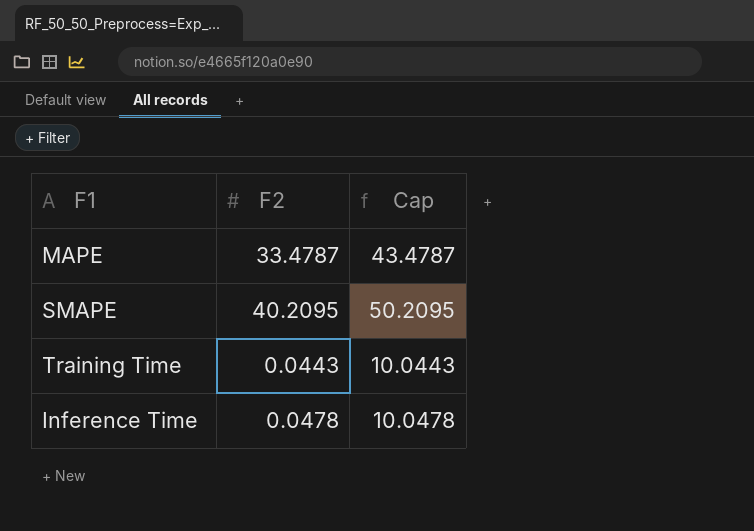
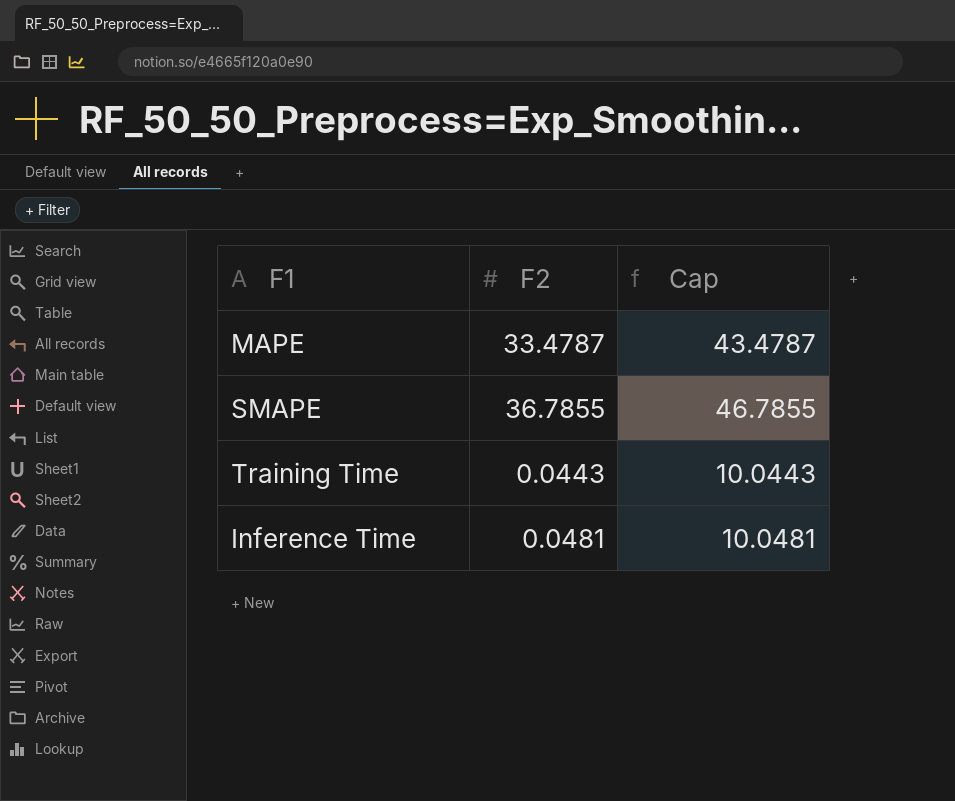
SMAPE | F2: 40.2095 -> 36.7855
SMAPE | Cap: 50.2095 -> 46.7855
Inference Time | F2: 0.0478 -> 0.0481
Inference Time | Cap: 10.0478 -> 10.0481

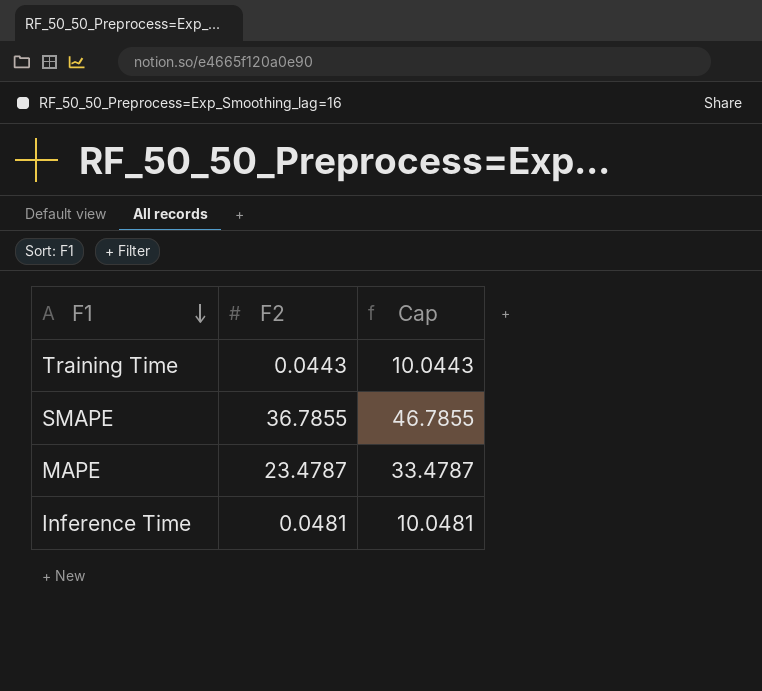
row order: none -> F1 descending
MAPE | F2: 33.4787 -> 23.4787
MAPE | Cap: 43.4787 -> 33.4787

